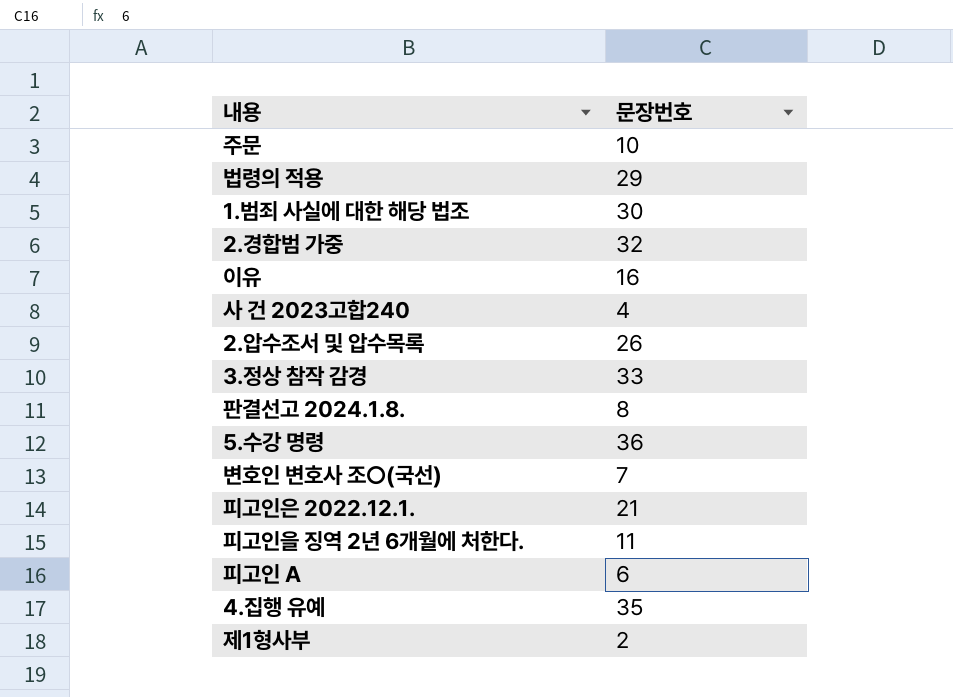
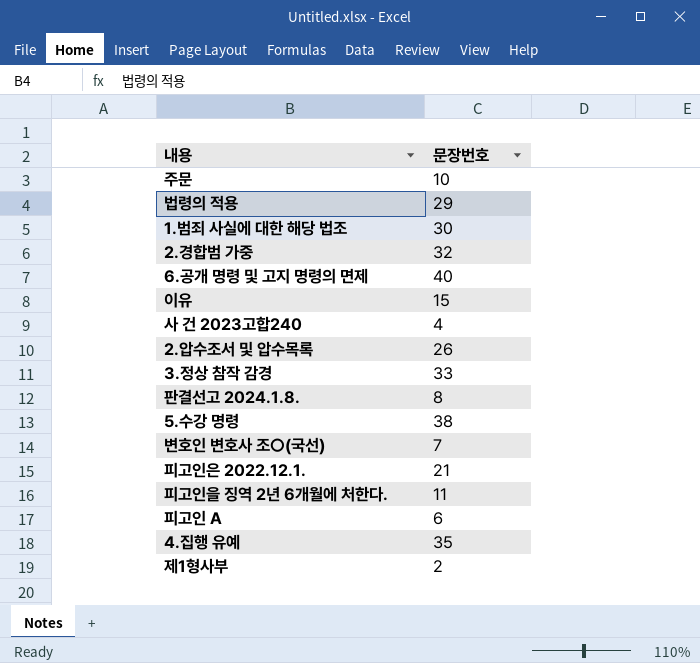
row 6.공개 명령 및 고지 명령의 면제: none -> 40
이유 | 문장번호: 16 -> 15
5.수강 명령 | 문장번호: 36 -> 38

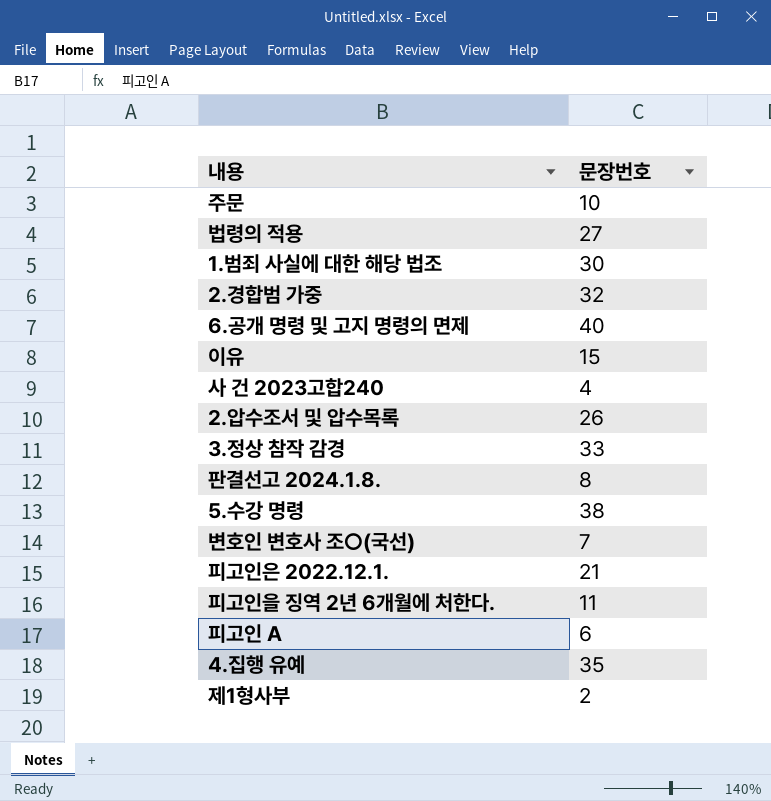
법령의 적용 | 문장번호: 29 -> 27

